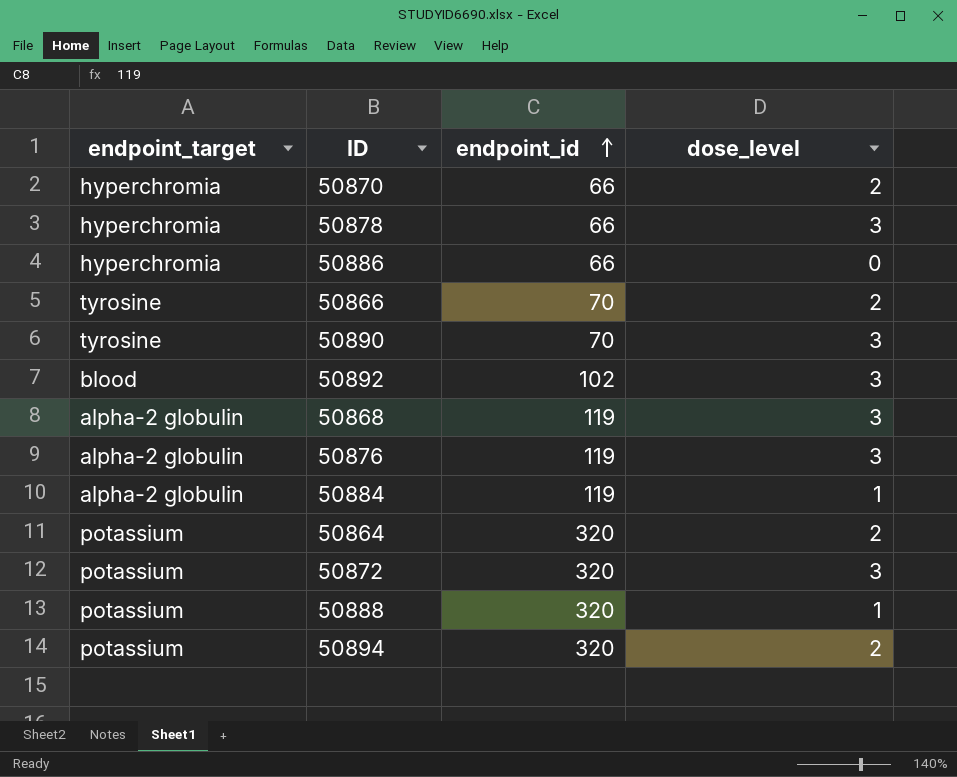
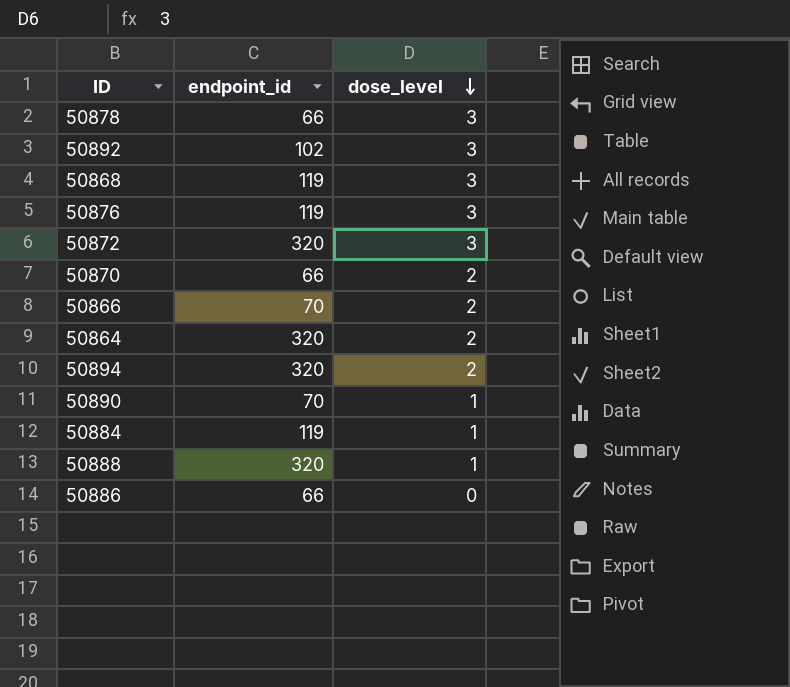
row order: endpoint_id ascending -> dose_level descending
column endpoint_target | position: 1 -> none
50890 | dose_level: 3 -> 1

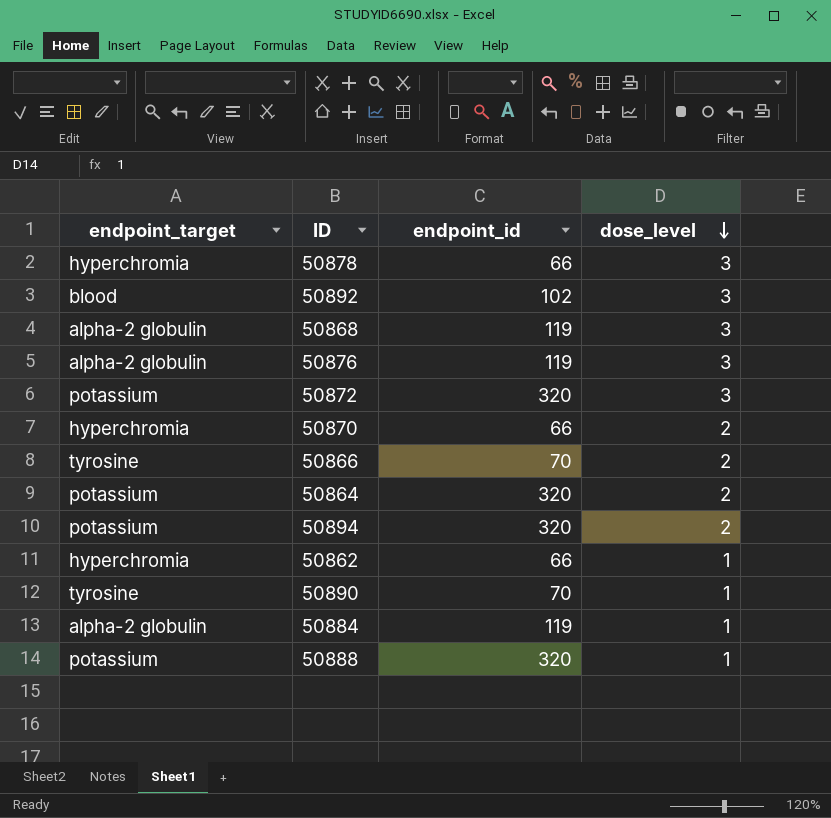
column endpoint_target | position: none -> 1
row 50886: 66 | 0 -> none
row 50862: none -> hyperchromia | 66 | 1

